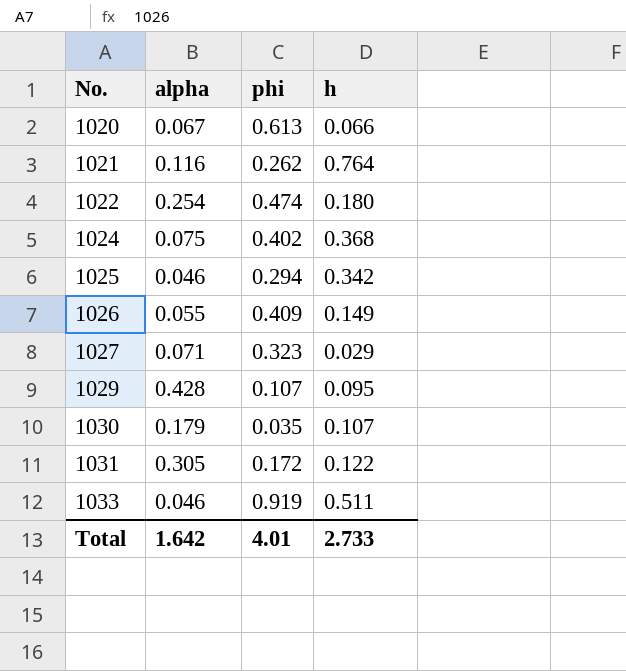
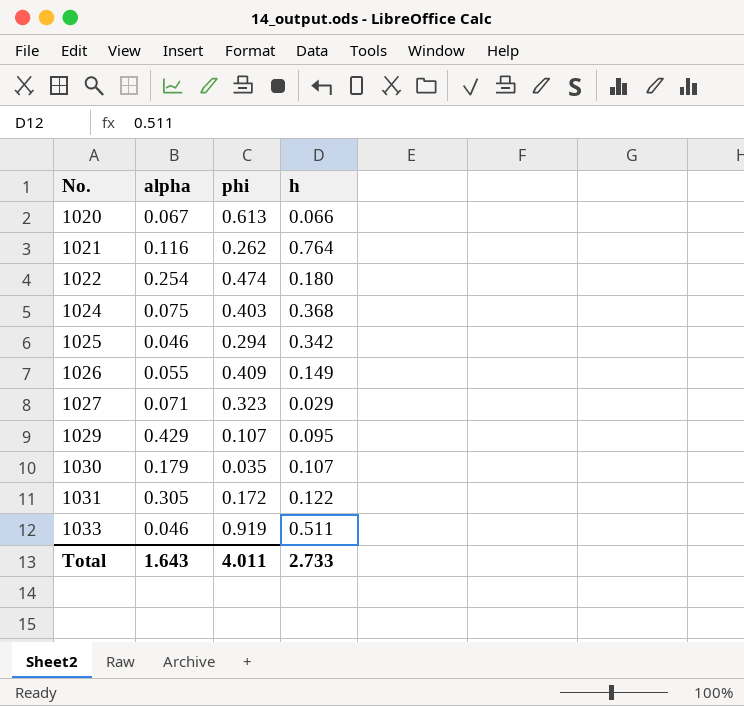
1024 | phi: 0.402 -> 0.403
1029 | alpha: 0.428 -> 0.429
Total | alpha: 1.642 -> 1.643
Total | phi: 4.01 -> 4.011

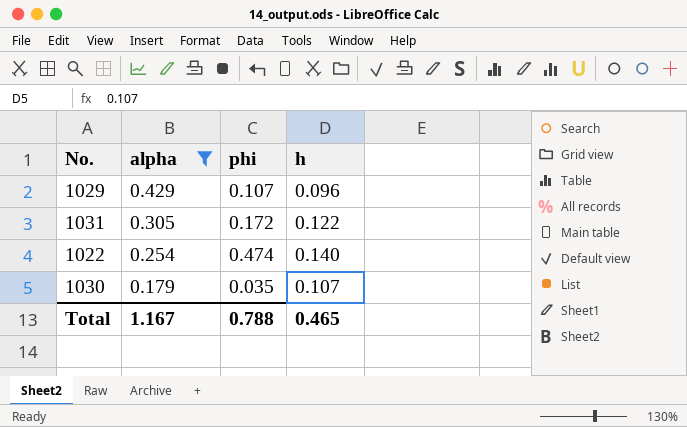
filter: none -> alpha >= 0.179
row order: No. ascending -> alpha descending
1029 | h: 0.095 -> 0.096
1022 | h: 0.180 -> 0.140
Total | alpha: 1.643 -> 1.167
Total | phi: 4.011 -> 0.788
Total | h: 2.733 -> 0.465

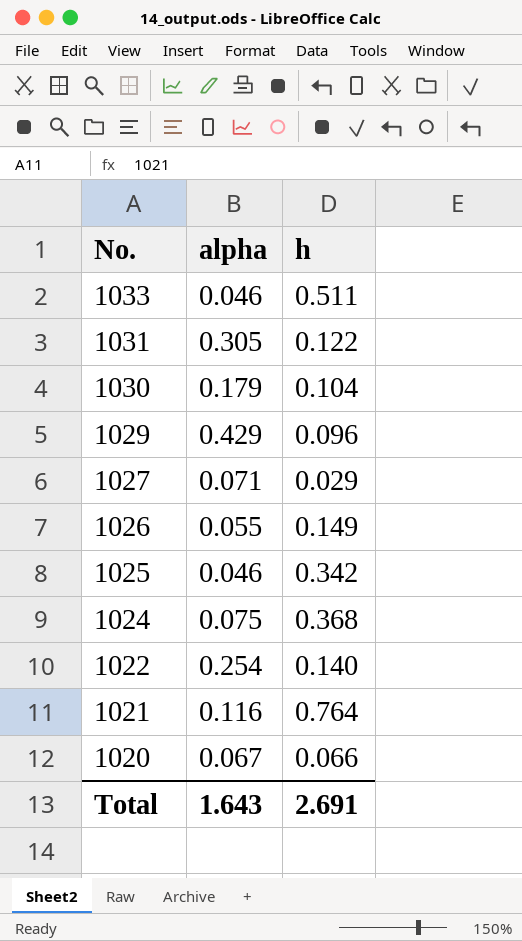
filter: alpha >= 0.179 -> none
row order: alpha descending -> No. descending
column phi | position: 3 -> none
1030 | h: 0.107 -> 0.104
Total | alpha: 1.167 -> 1.643
Total | h: 0.465 -> 2.691

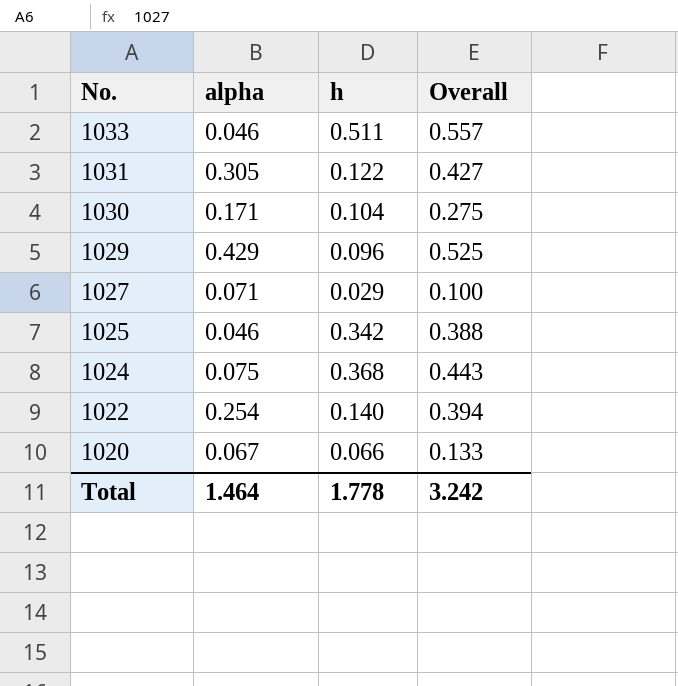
column Overall | formula: none -> [alpha] + [h]
row 1026: 0.055 | 0.149 -> none
row 1021: 0.116 | 0.764 -> none
1030 | alpha: 0.179 -> 0.171
Total | alpha: 1.643 -> 1.464
Total | h: 2.691 -> 1.778

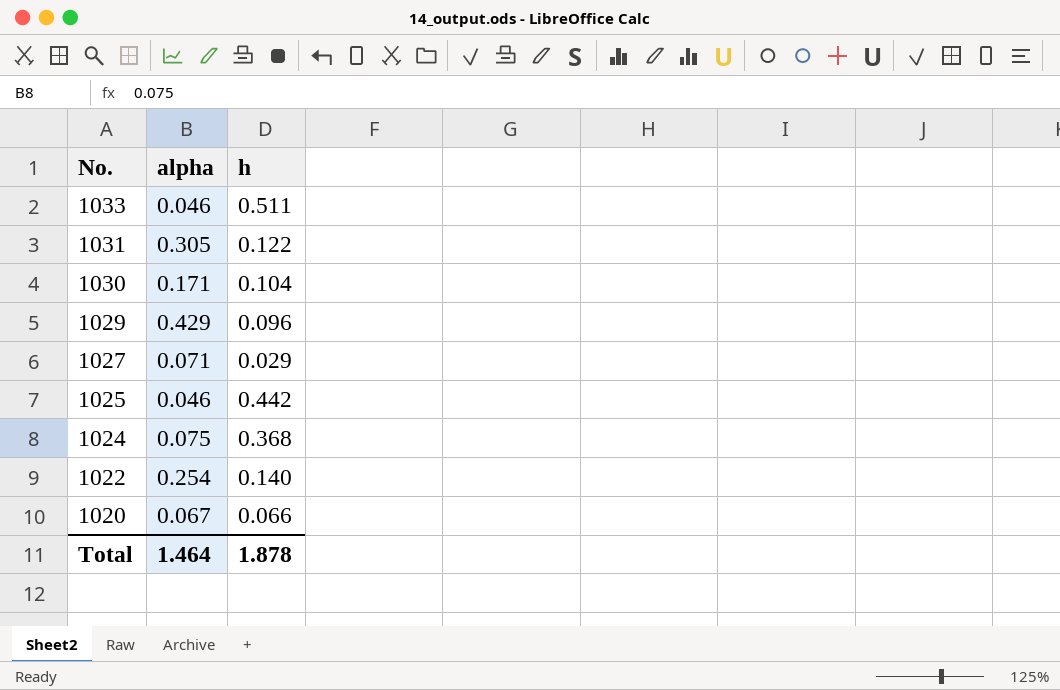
column Overall | formula: [alpha] + [h] -> none
1025 | h: 0.342 -> 0.442
Total | h: 1.778 -> 1.878

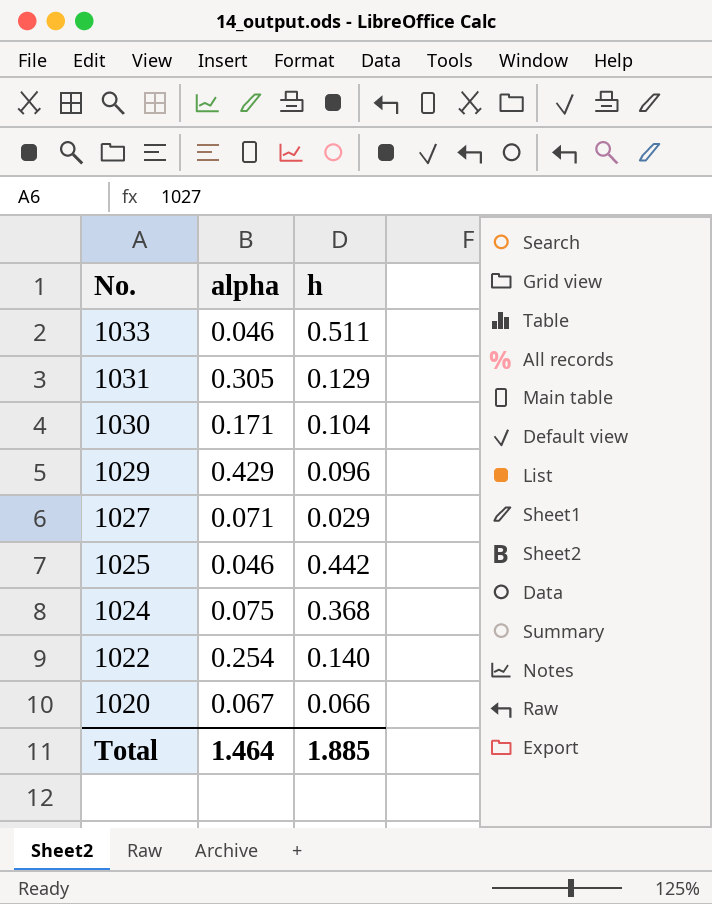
1031 | h: 0.122 -> 0.129
Total | h: 1.878 -> 1.885

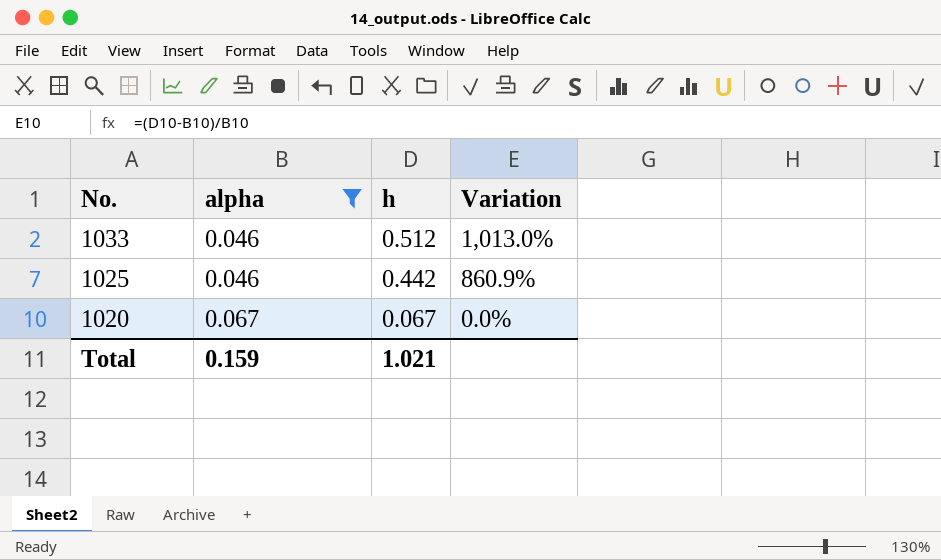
filter: none -> alpha <= 0.067
column Variation | formula: none -> ([h] - [alpha]) / [alpha]
1033 | h: 0.511 -> 0.512
1020 | h: 0.066 -> 0.067
Total | alpha: 1.464 -> 0.159
Total | h: 1.885 -> 1.021

